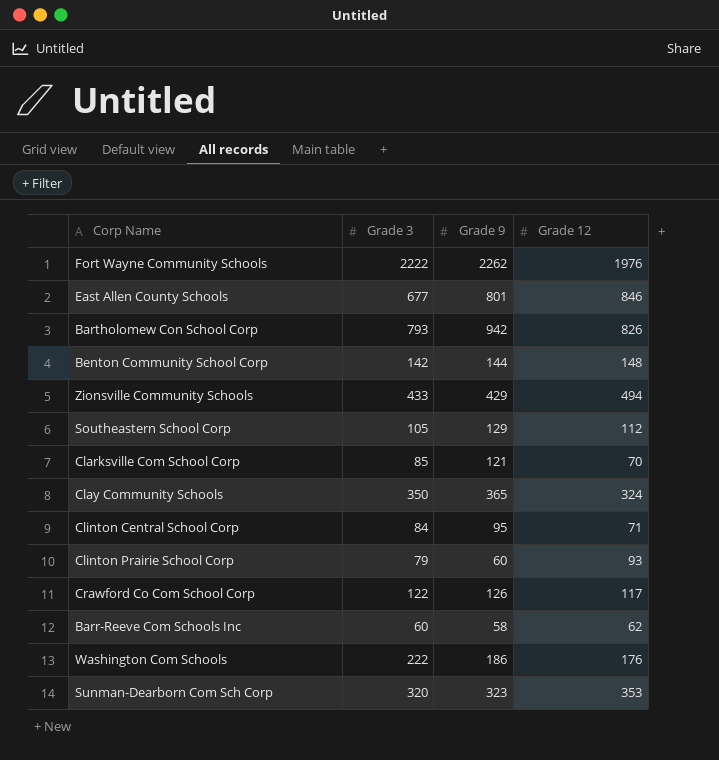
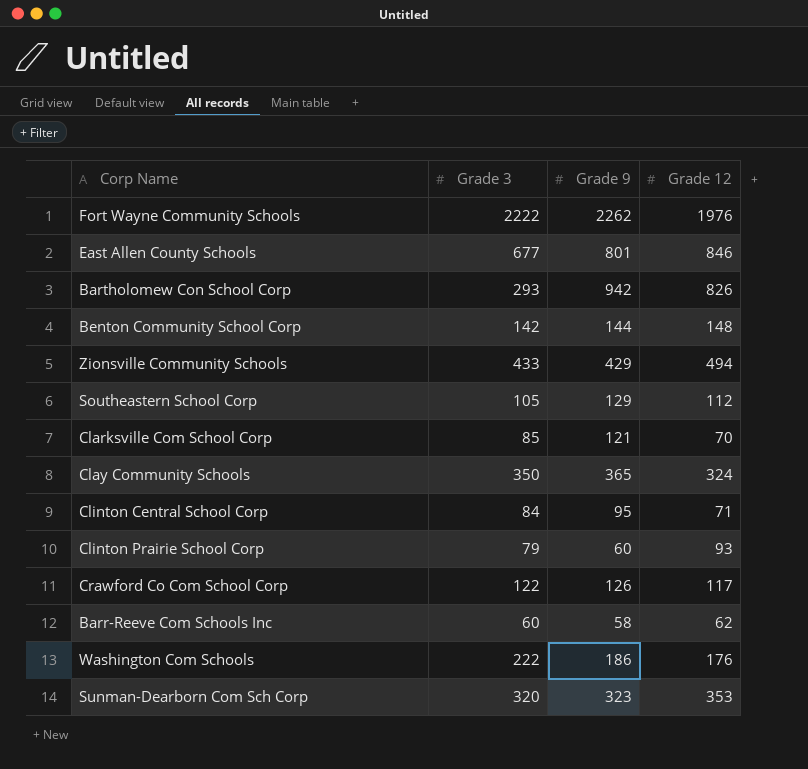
Bartholomew Con School Corp | Grade 3: 793 -> 293

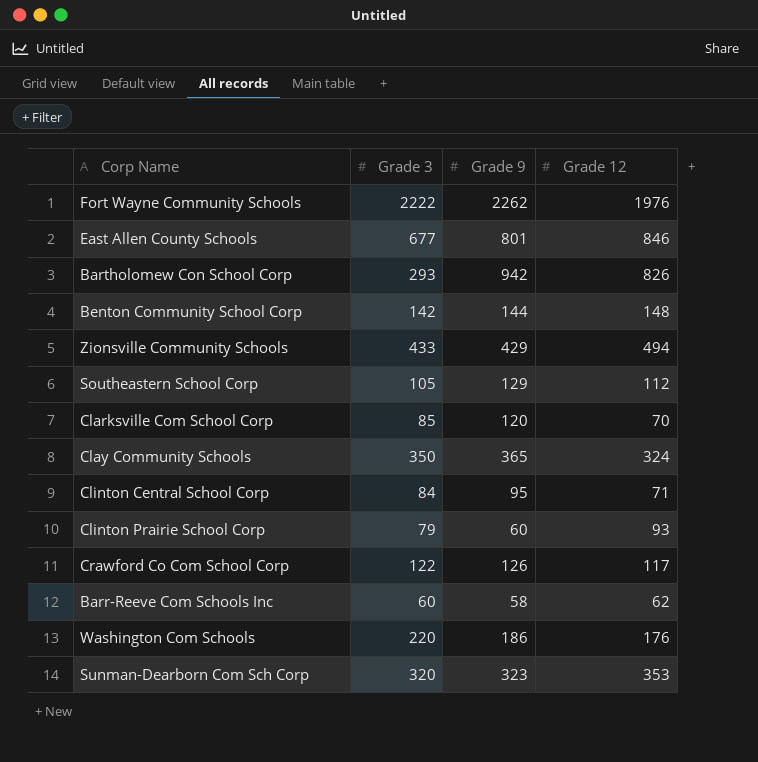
Clarksville Com School Corp | Grade 9: 121 -> 120
Washington Com Schools | Grade 3: 222 -> 220

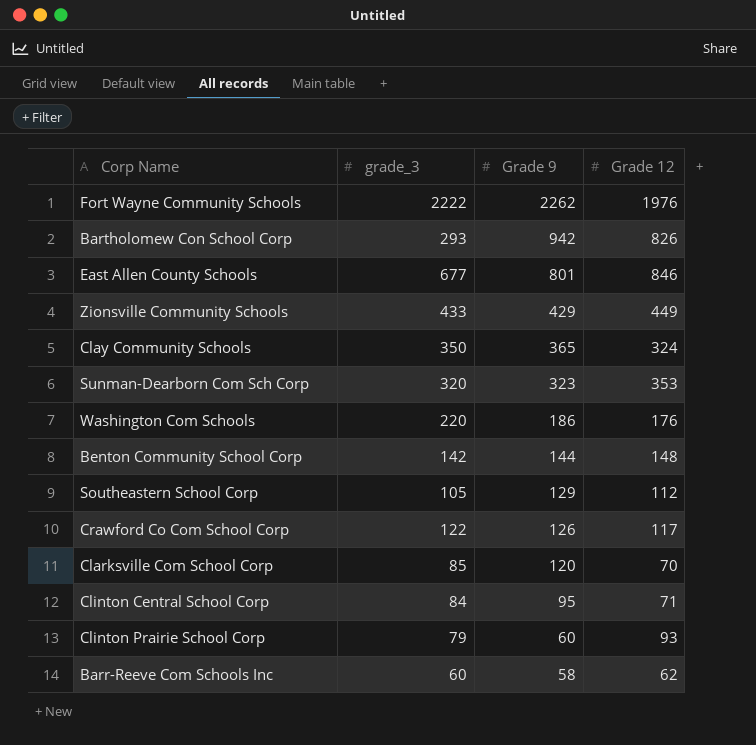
row order: none -> Grade 9 descending
column name: Grade 3 -> grade_3
Zionsville Community Schools | Grade 12: 494 -> 449

